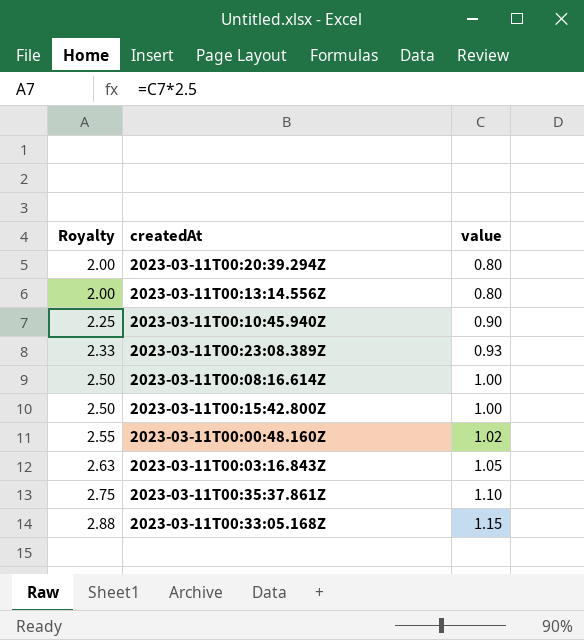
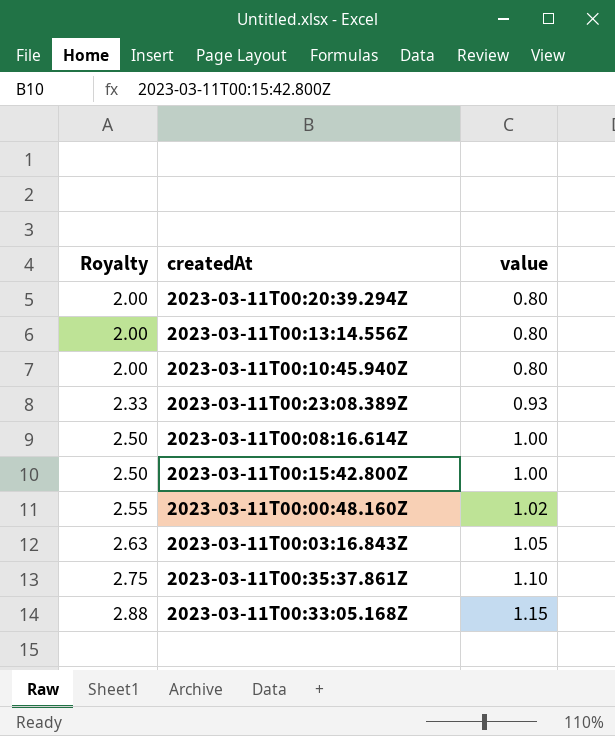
2023-03-11T00:10:45.940Z | Royalty: 2.25 -> 2.00
2023-03-11T00:10:45.940Z | value: 0.90 -> 0.80

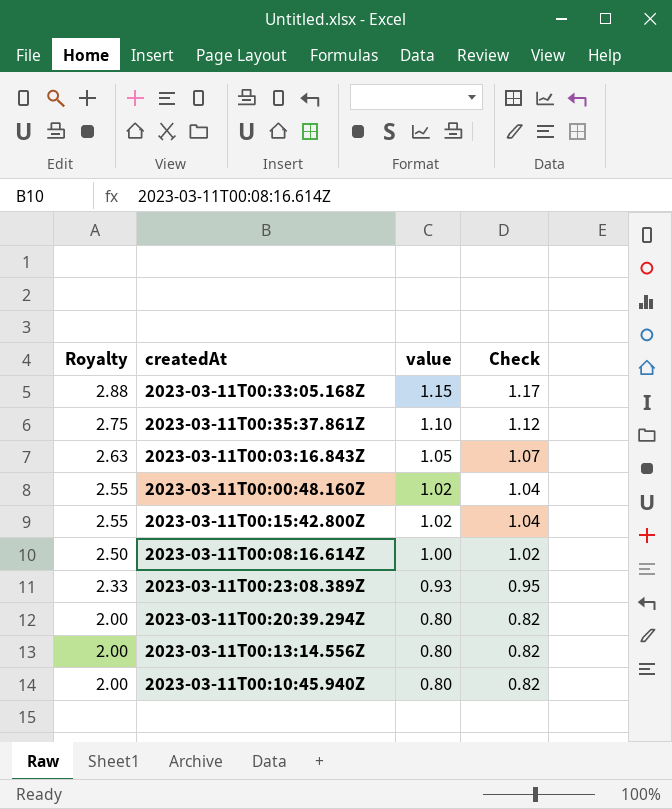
row order: Royalty ascending -> Royalty descending
column Check | formula: none -> [value] * 1.02
2023-03-11T00:15:42.800Z | Royalty: 2.50 -> 2.55
2023-03-11T00:15:42.800Z | value: 1.00 -> 1.02

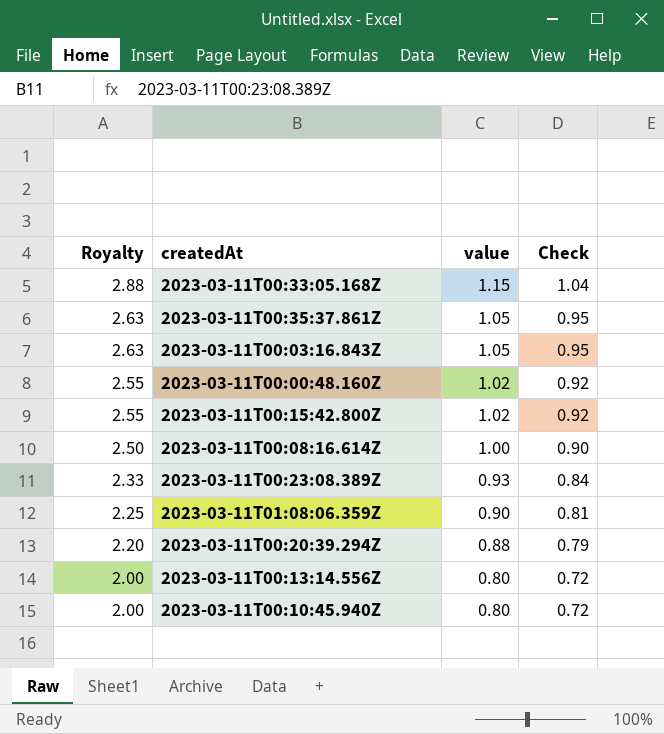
column Check | formula: [value] * 1.02 -> [value] * 0.9
2023-03-11T00:35:37.861Z | Royalty: 2.75 -> 2.63
2023-03-11T00:35:37.861Z | value: 1.10 -> 1.05
row 2023-03-11T01:08:06.359Z: none -> 2.25 | 0.90 | 0.81
2023-03-11T00:20:39.294Z | Royalty: 2.00 -> 2.20
2023-03-11T00:20:39.294Z | value: 0.80 -> 0.88

